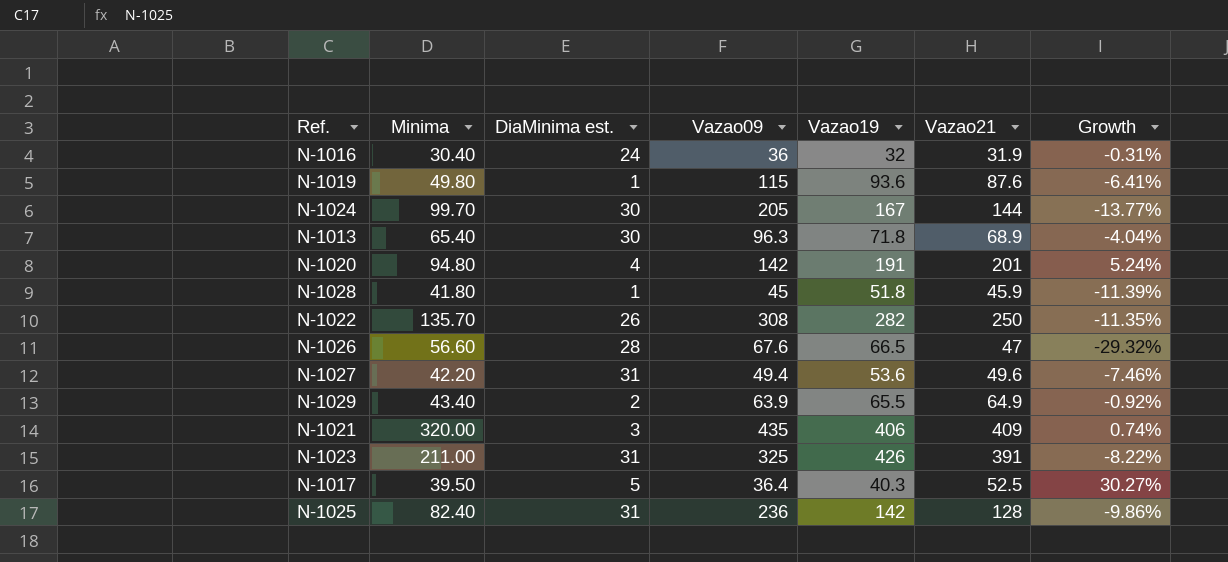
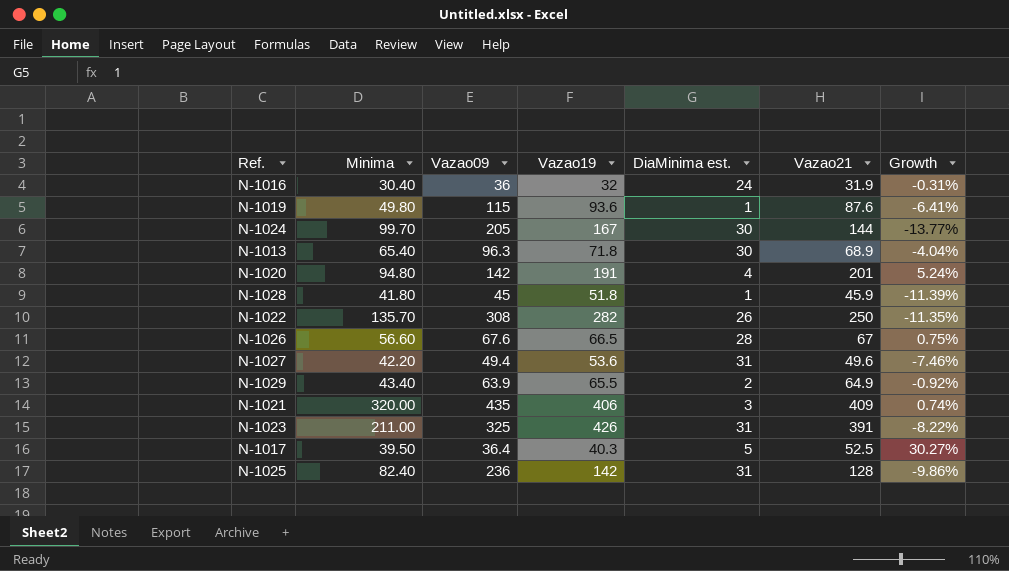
column DiaMinima est. | position: 3 -> 5
N-1026 | Vazao21: 47 -> 67
N-1026 | Growth: -29.32% -> 0.75%

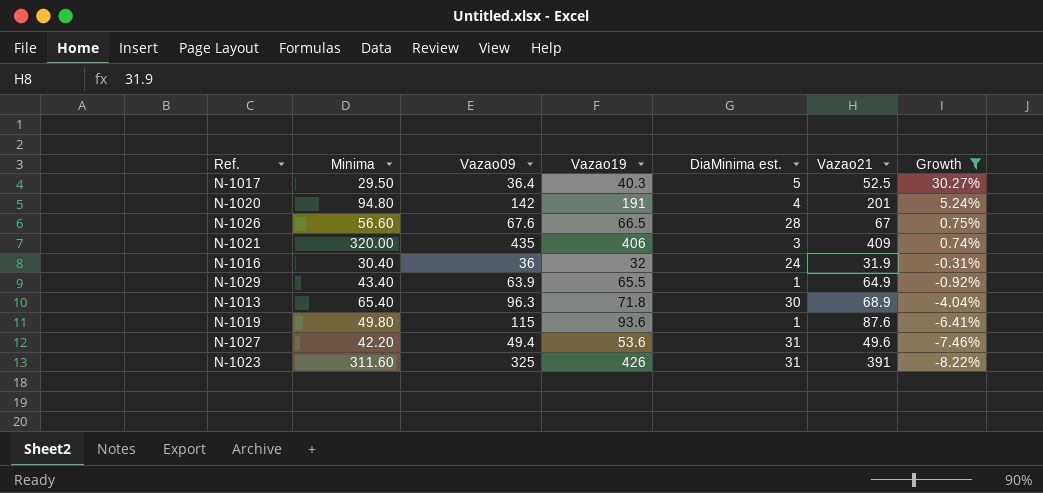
filter: none -> Growth >= -8.22%
row order: none -> Growth descending
N-1017 | Minima: 39.50 -> 29.50
N-1029 | DiaMinima est.: 2 -> 1
N-1023 | Minima: 211.00 -> 311.60

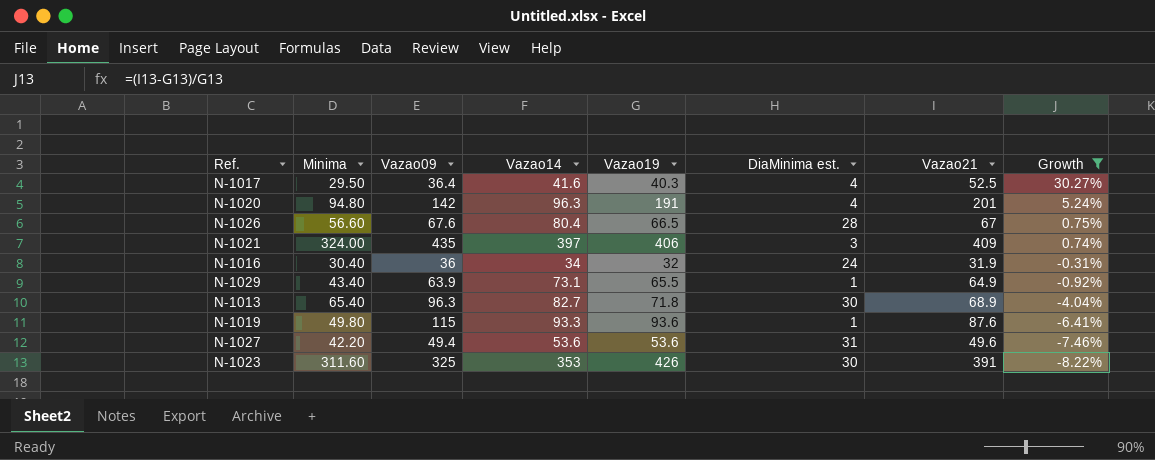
column Vazao14 | position: none -> 4
N-1017 | DiaMinima est.: 5 -> 4
N-1021 | Minima: 320.00 -> 324.00
N-1023 | DiaMinima est.: 31 -> 30

